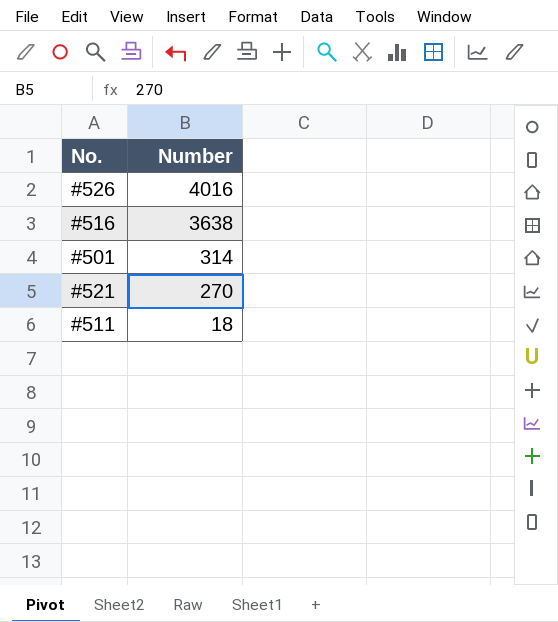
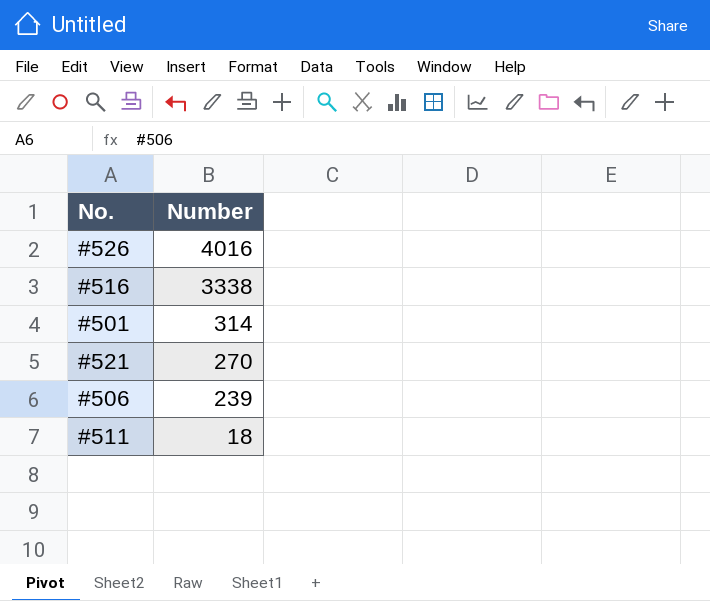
#516 | Number: 3638 -> 3338
row #506: none -> 239

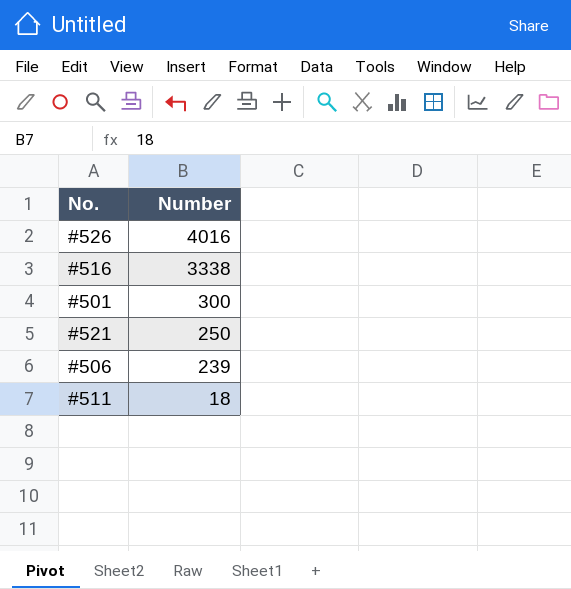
#501 | Number: 314 -> 300
#521 | Number: 270 -> 250

